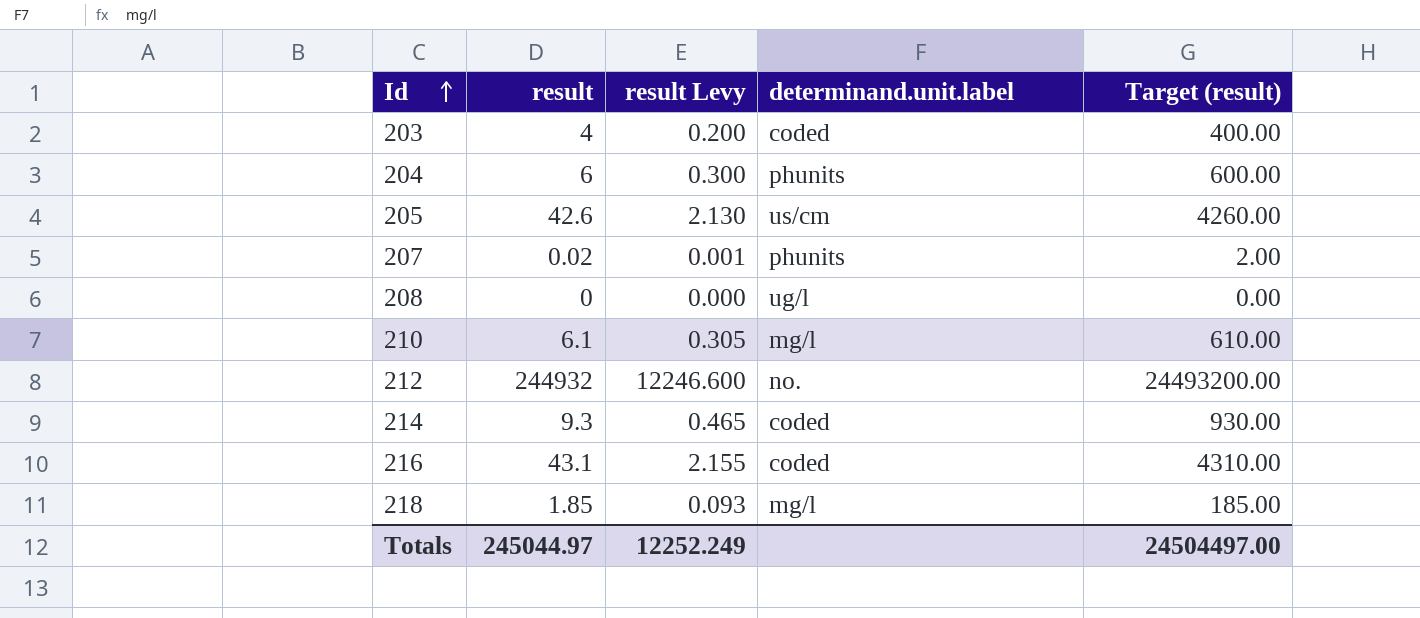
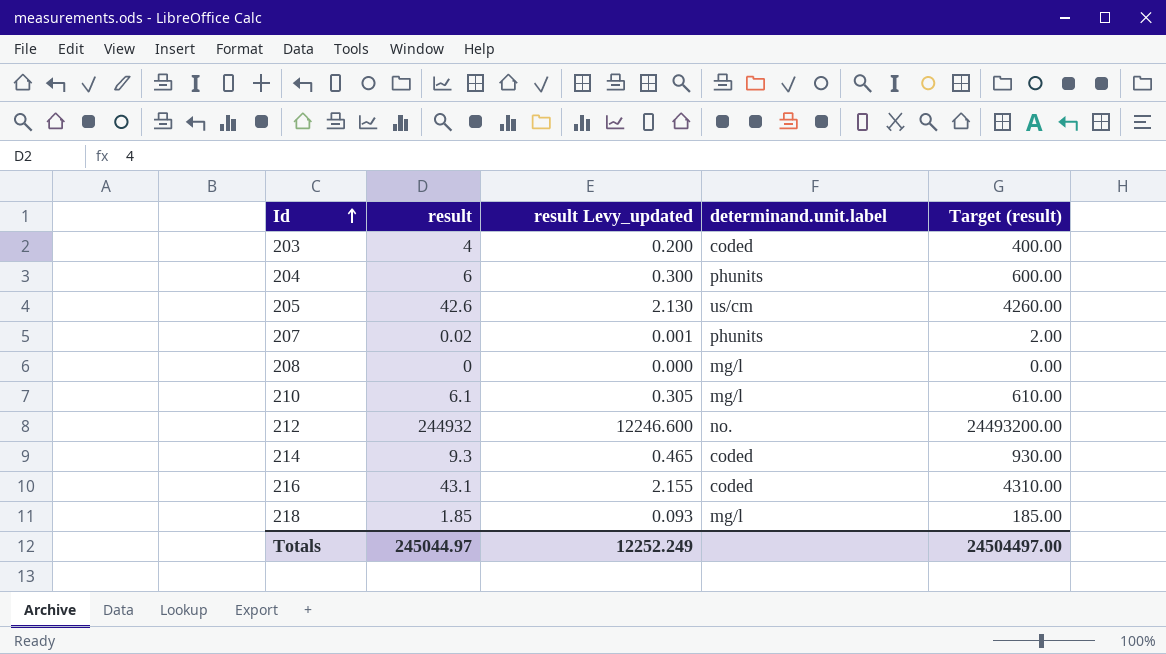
column name: result Levy -> result Levy_updated
208 | determinand.unit.label: ug/l -> mg/l

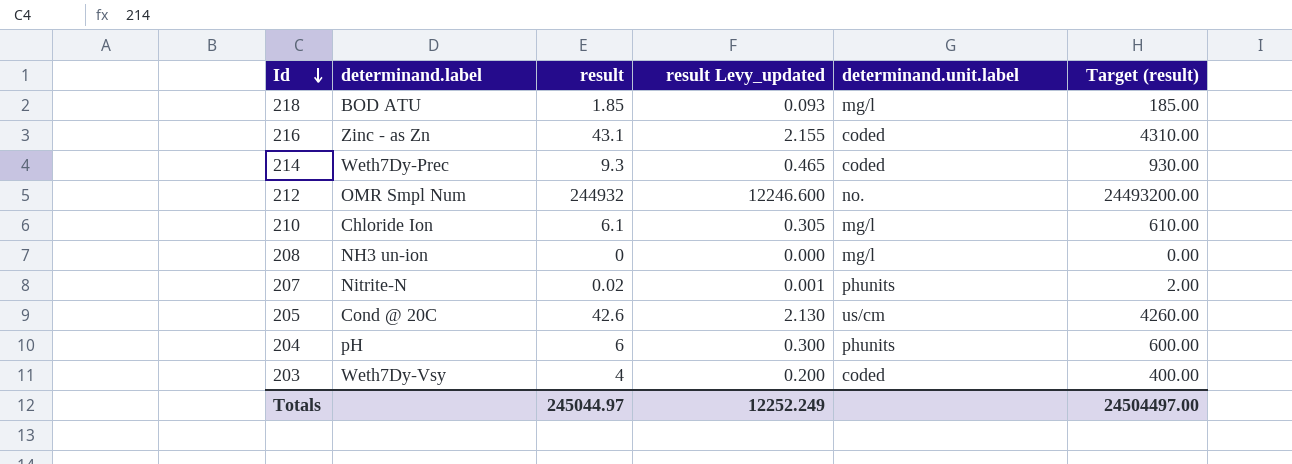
row order: Id ascending -> Id descending
column determinand.label | position: none -> 2

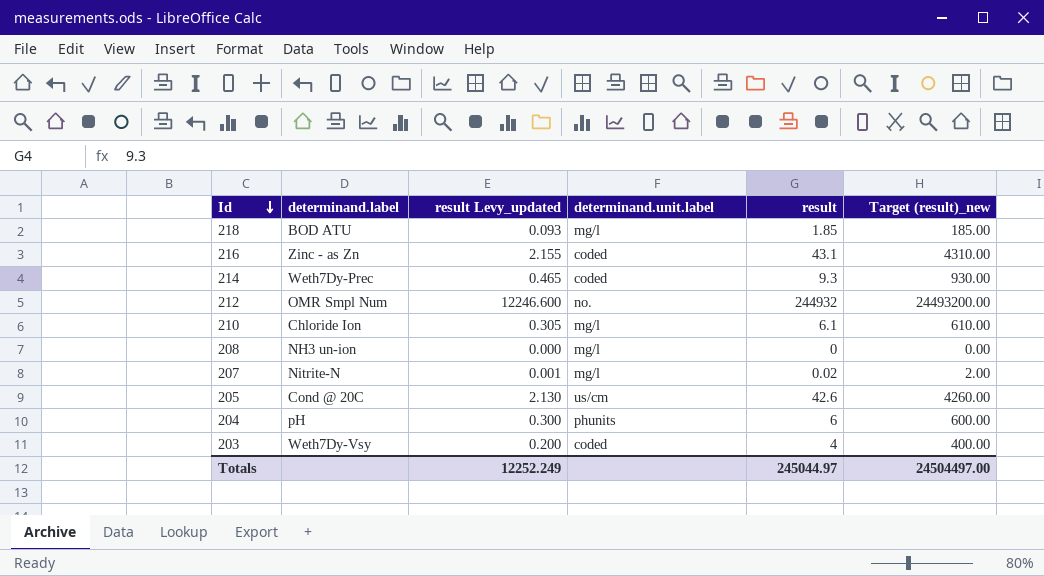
column result | position: 3 -> 5
column name: Target (result) -> Target (result)_new
207 | determinand.unit.label: phunits -> mg/l

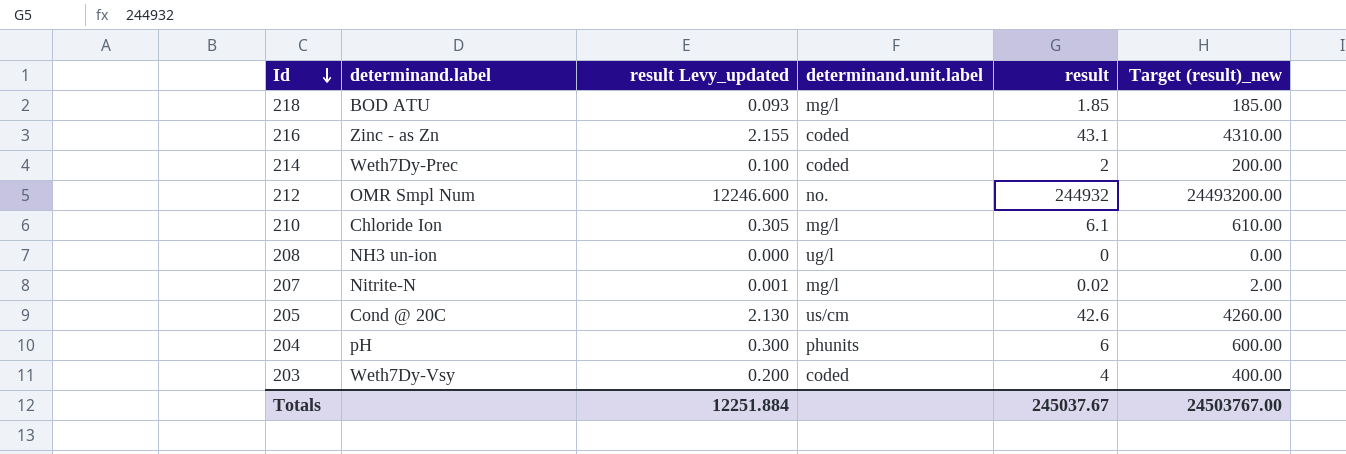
214 | result Levy_updated: 0.465 -> 0.100
214 | result: 9.3 -> 2
214 | Target (result)_new: 930.00 -> 200.00
208 | determinand.unit.label: mg/l -> ug/l
Totals | result Levy_updated: 12252.249 -> 12251.884
Totals | result: 245044.97 -> 245037.67
Totals | Target (result)_new: 24504497.00 -> 24503767.00

